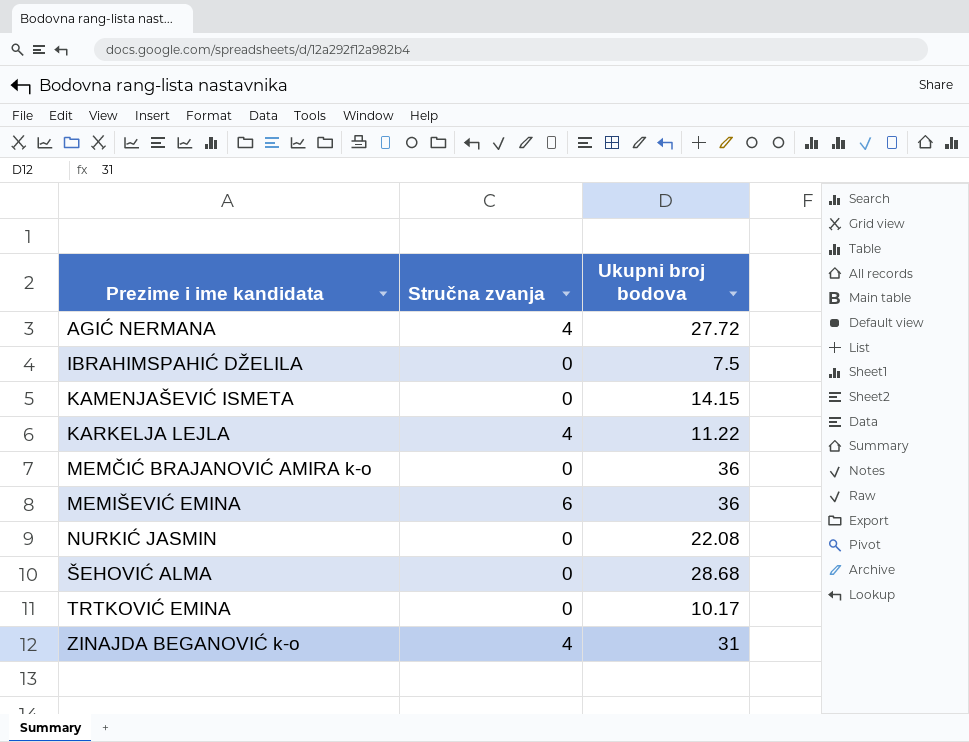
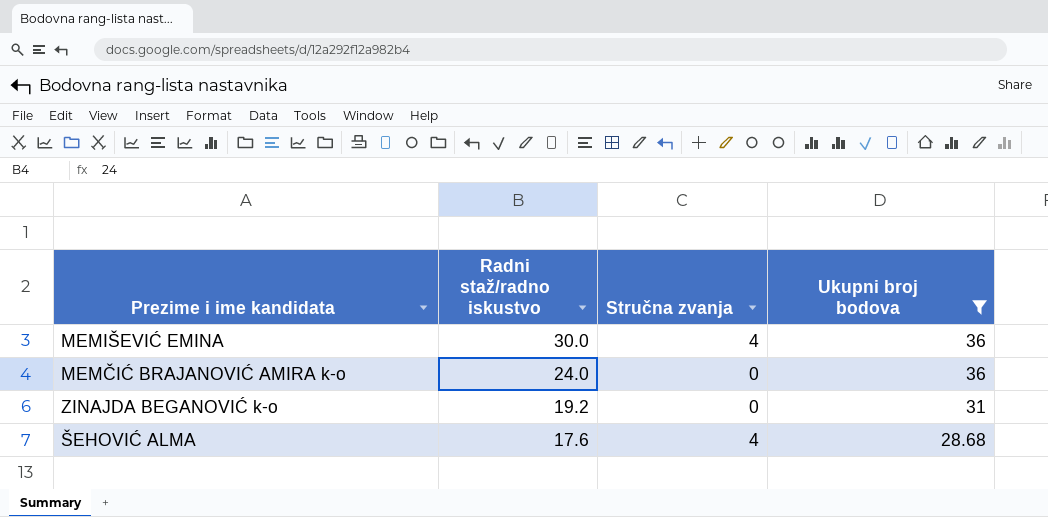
filter: none -> Ukupni broj bodova >= 28.68
row order: Prezime i ime kandidata ascending -> Radni staž/radno iskustvo descending
column Radni staž/radno iskustvo | position: none -> 2
MEMIŠEVIĆ EMINA | Stručna zvanja: 6 -> 4
ZINAJDA BEGANOVIĆ k-o | Stručna zvanja: 4 -> 0
ŠEHOVIĆ ALMA | Stručna zvanja: 0 -> 4

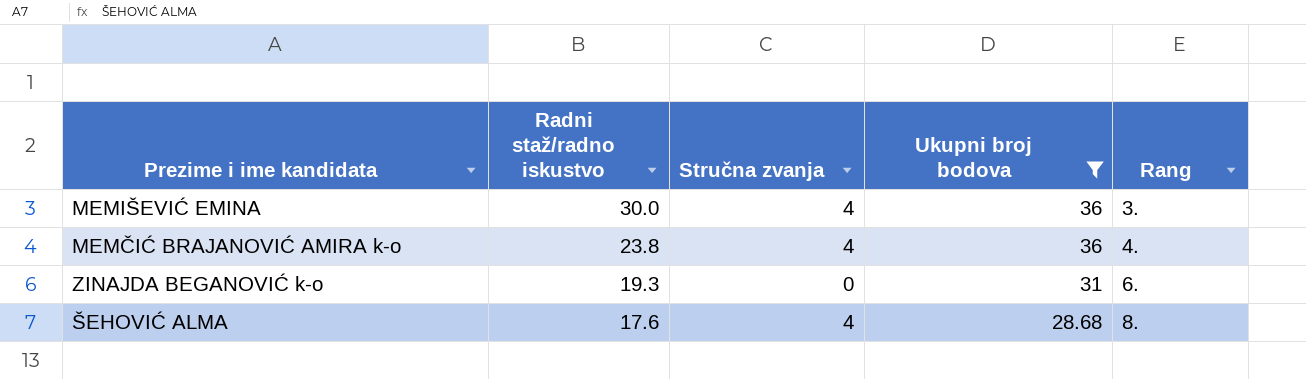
column Rang | position: none -> 5
MEMČIĆ BRAJANOVIĆ AMIRA k-o | Radni staž/radno iskustvo: 24.0 -> 23.8
MEMČIĆ BRAJANOVIĆ AMIRA k-o | Stručna zvanja: 0 -> 4
ZINAJDA BEGANOVIĆ k-o | Radni staž/radno iskustvo: 19.2 -> 19.3

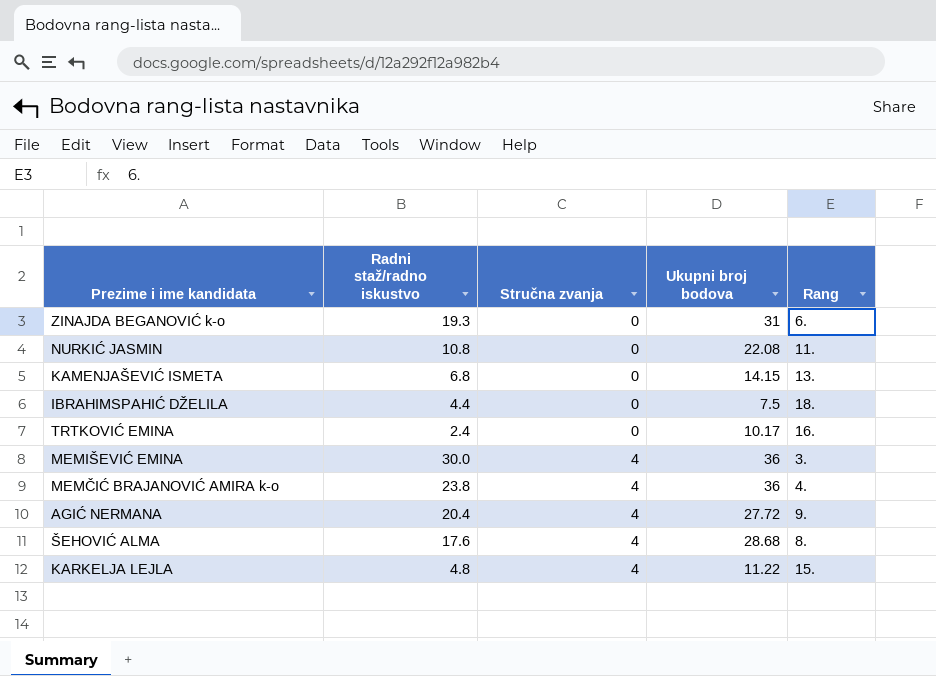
filter: Ukupni broj bodova >= 28.68 -> none
row order: Radni staž/radno iskustvo descending -> Stručna zvanja ascending

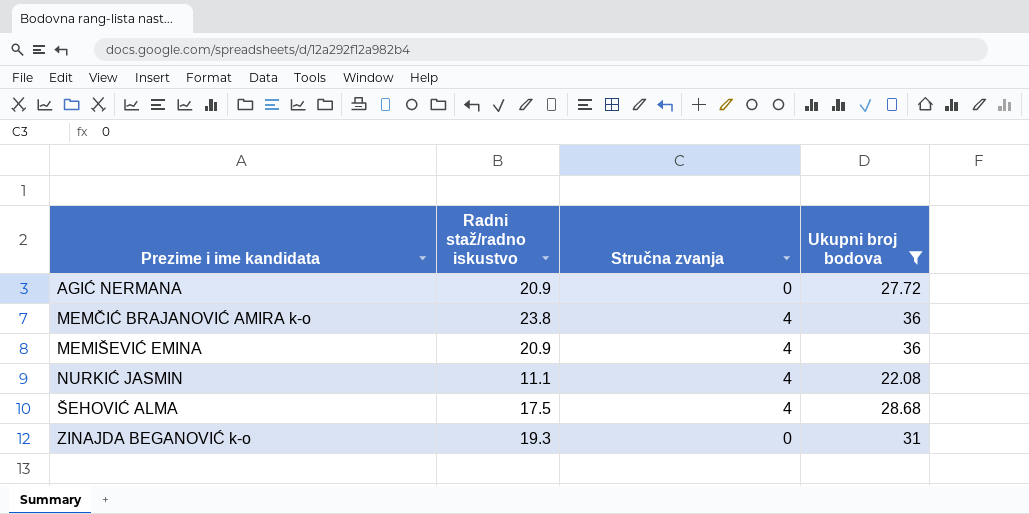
filter: none -> Ukupni broj bodova >= 22.08
row order: Stručna zvanja ascending -> Prezime i ime kandidata ascending
column Rang | position: 5 -> none
AGIĆ NERMANA | Radni staž/radno iskustvo: 20.4 -> 20.9
AGIĆ NERMANA | Stručna zvanja: 4 -> 0
MEMIŠEVIĆ EMINA | Radni staž/radno iskustvo: 30.0 -> 20.9
NURKIĆ JASMIN | Radni staž/radno iskustvo: 10.8 -> 11.1
NURKIĆ JASMIN | Stručna zvanja: 0 -> 4
ŠEHOVIĆ ALMA | Radni staž/radno iskustvo: 17.6 -> 17.5

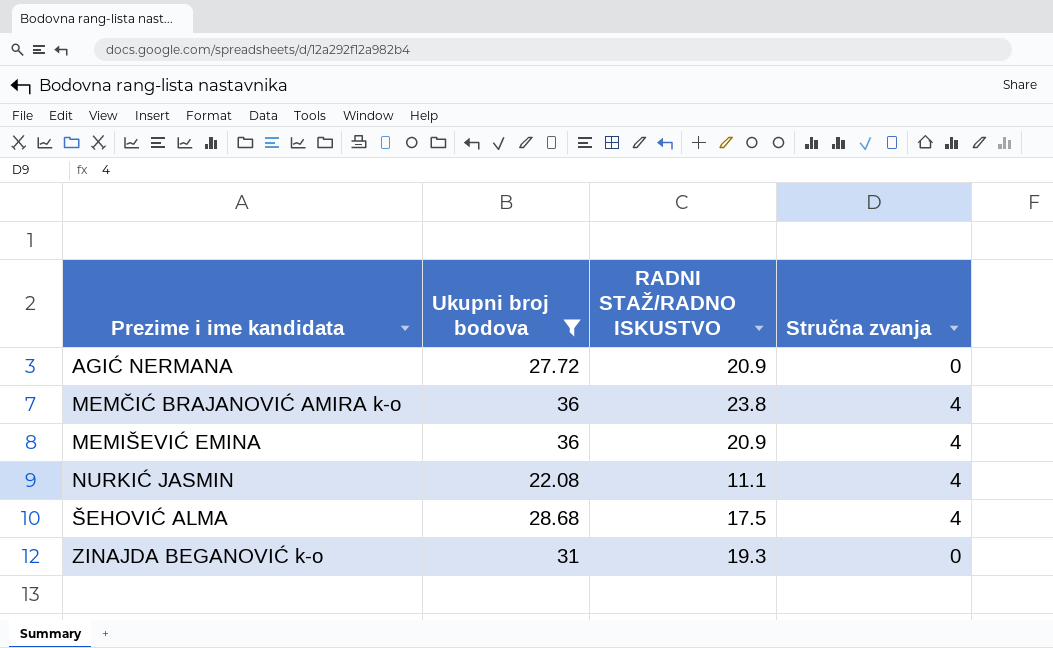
column Ukupni broj bodova | position: 4 -> 2
column name: Radni staž/radno iskustvo -> RADNI STAŽ/RADNO ISKUSTVO

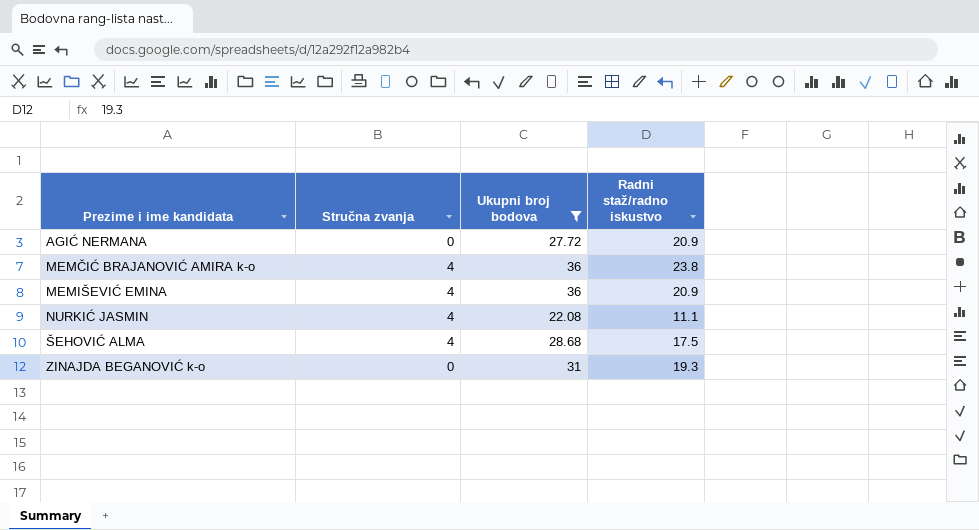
column Stručna zvanja | position: 4 -> 2
column name: RADNI STAŽ/RADNO ISKUSTVO -> Radni staž/radno iskustvo

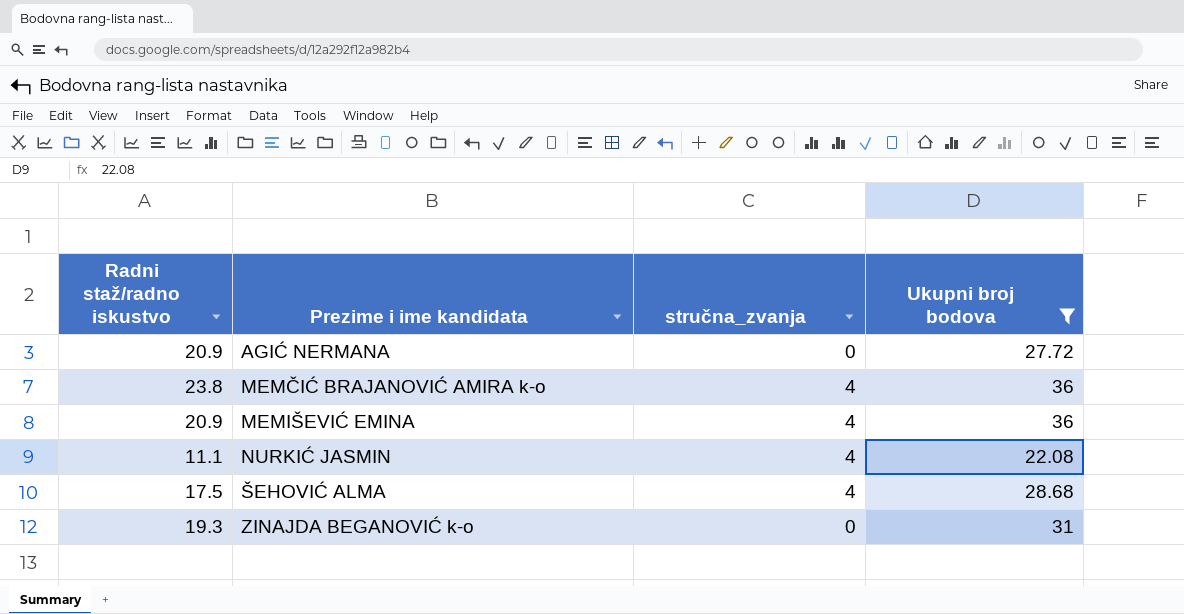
column Radni staž/radno iskustvo | position: 4 -> 1
column name: Stručna zvanja -> stručna_zvanja

